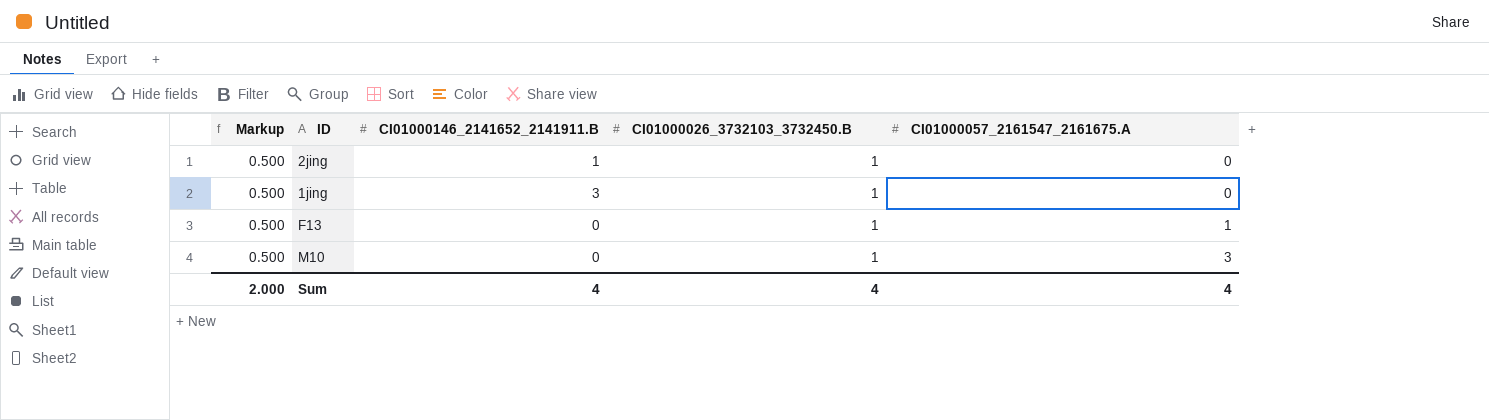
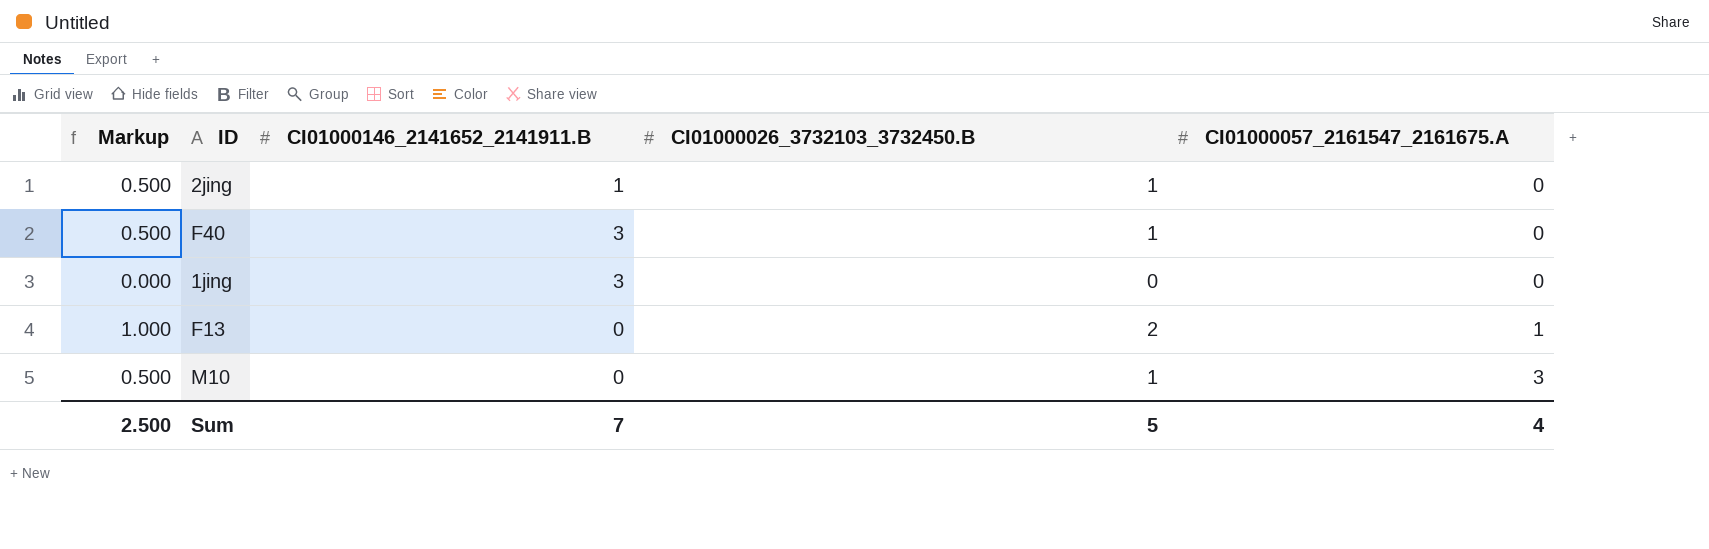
row F40: none -> 0.500 | 3 | 1 | 0
1jing | Markup: 0.500 -> 0.000
1jing | CI01000026_3732103_3732450.B: 1 -> 0
F13 | Markup: 0.500 -> 1.000
F13 | CI01000026_3732103_3732450.B: 1 -> 2
Sum | Markup: 2.000 -> 2.500
Sum | CI01000146_2141652_2141911.B: 4 -> 7
Sum | CI01000026_3732103_3732450.B: 4 -> 5

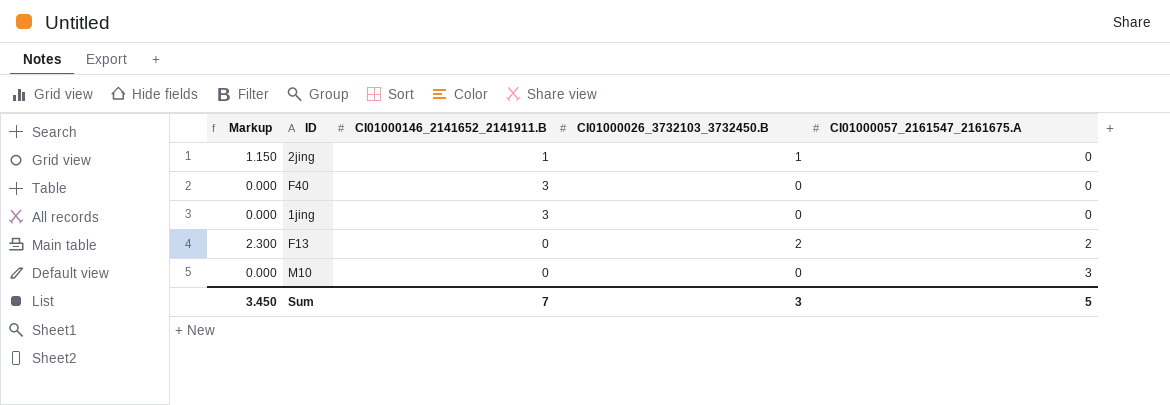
column Markup | formula: [CI01000026_3732103_3732450.B] * 0.5 -> [CI01000026_3732103_3732450.B] * 1.15
F40 | CI01000026_3732103_3732450.B: 1 -> 0
F13 | CI01000057_2161547_2161675.A: 1 -> 2
M10 | CI01000026_3732103_3732450.B: 1 -> 0
Sum | Markup: 2.500 -> 3.450
Sum | CI01000026_3732103_3732450.B: 5 -> 3
Sum | CI01000057_2161547_2161675.A: 4 -> 5

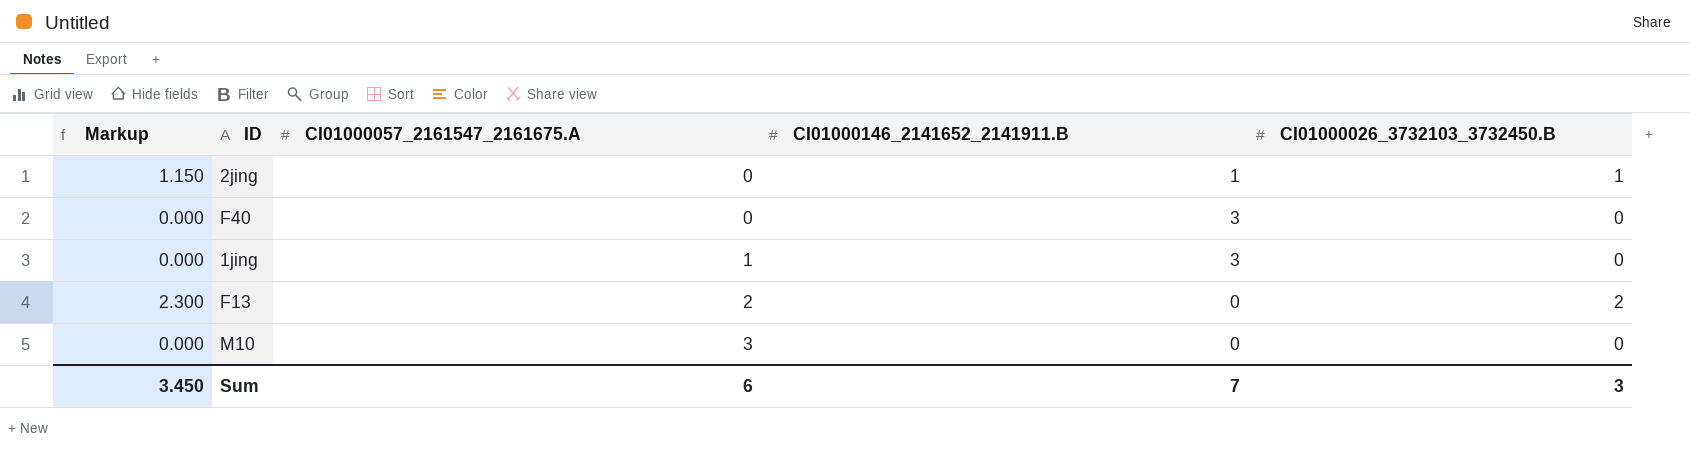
column CI01000057_2161547_2161675.A | position: 5 -> 3
1jing | CI01000057_2161547_2161675.A: 0 -> 1
Sum | CI01000057_2161547_2161675.A: 5 -> 6

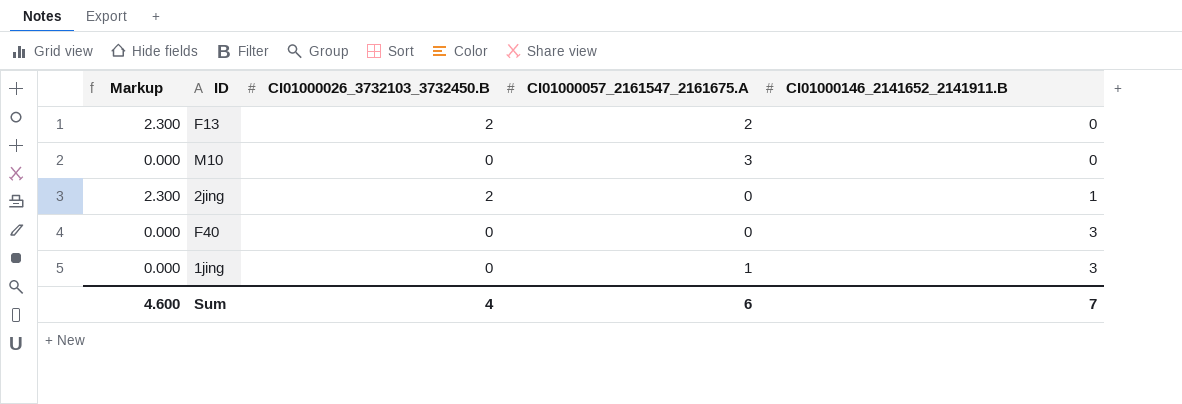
row order: CI01000057_2161547_2161675.A ascending -> CI01000146_2141652_2141911.B ascending
column CI01000026_3732103_3732450.B | position: 5 -> 3
2jing | Markup: 1.150 -> 2.300
2jing | CI01000026_3732103_3732450.B: 1 -> 2
Sum | Markup: 3.450 -> 4.600
Sum | CI01000026_3732103_3732450.B: 3 -> 4

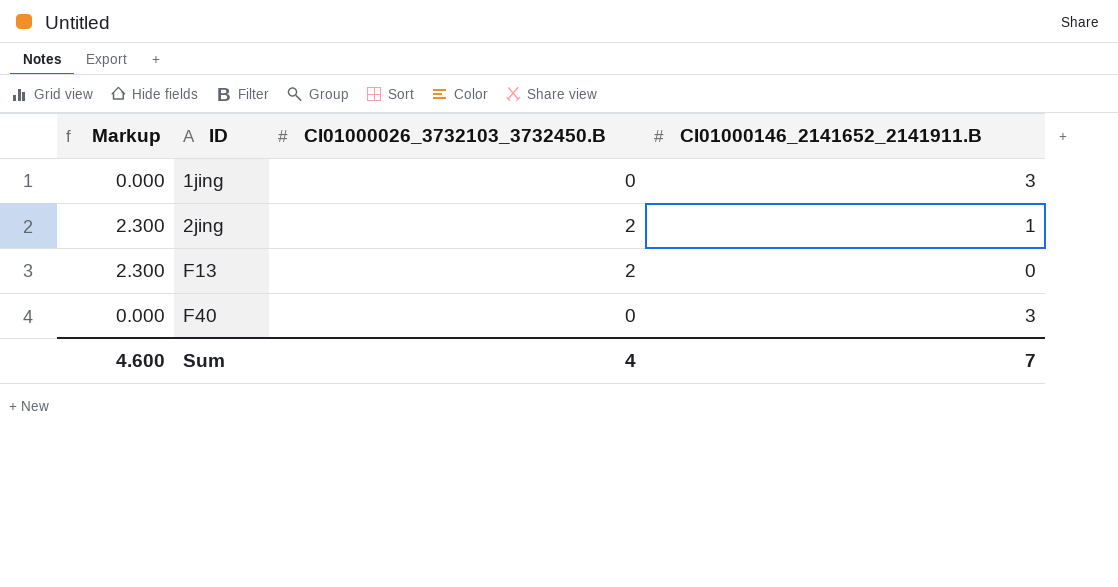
row order: CI01000146_2141652_2141911.B ascending -> ID ascending
column CI01000057_2161547_2161675.A | position: 4 -> none
row M10: 0.000 | 0 | 3 | 0 -> none

